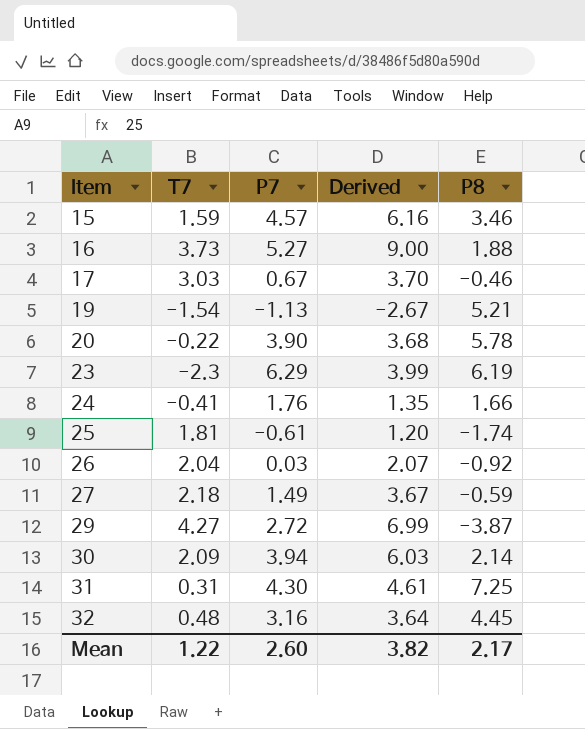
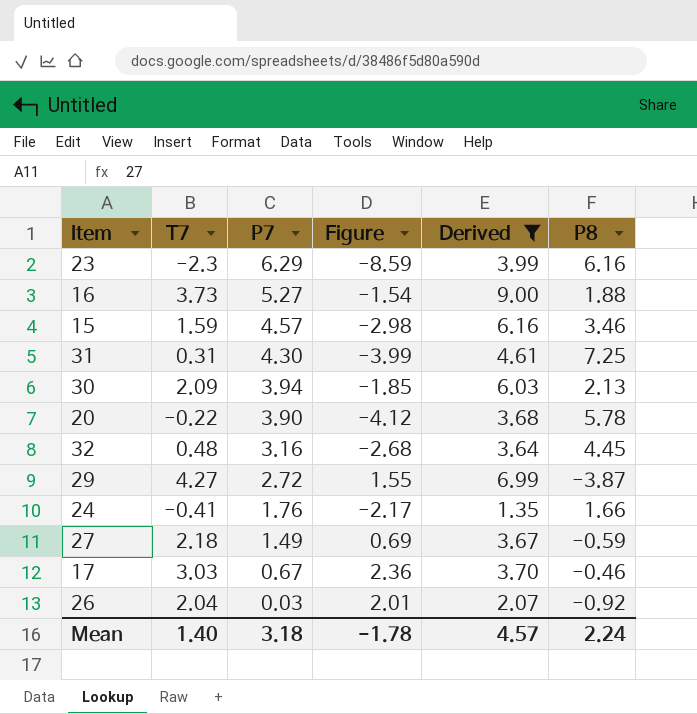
filter: none -> Derived >= 1.35
row order: Item ascending -> P7 descending
column Figure | formula: none -> [T7] - [P7]
23 | P8: 6.19 -> 6.16
30 | P8: 2.14 -> 2.13
Mean | T7: 1.22 -> 1.40
Mean | P7: 2.60 -> 3.18
Mean | Derived: 3.82 -> 4.57
Mean | P8: 2.17 -> 2.24

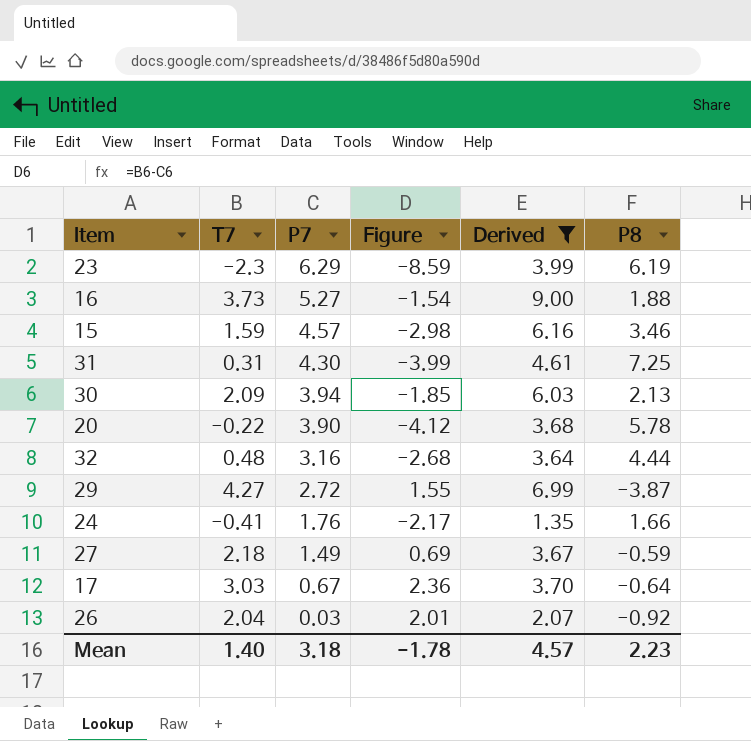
23 | P8: 6.16 -> 6.19
32 | P8: 4.45 -> 4.44
17 | P8: -0.46 -> -0.64
Mean | P8: 2.24 -> 2.23

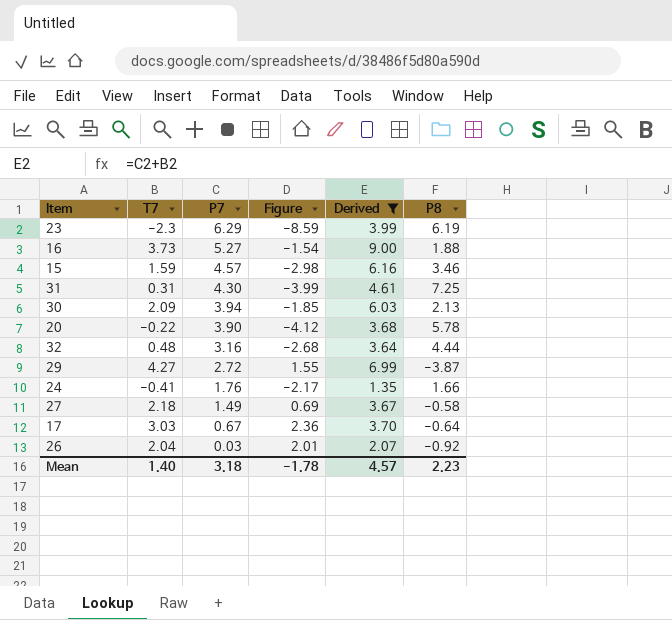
27 | P8: -0.59 -> -0.58

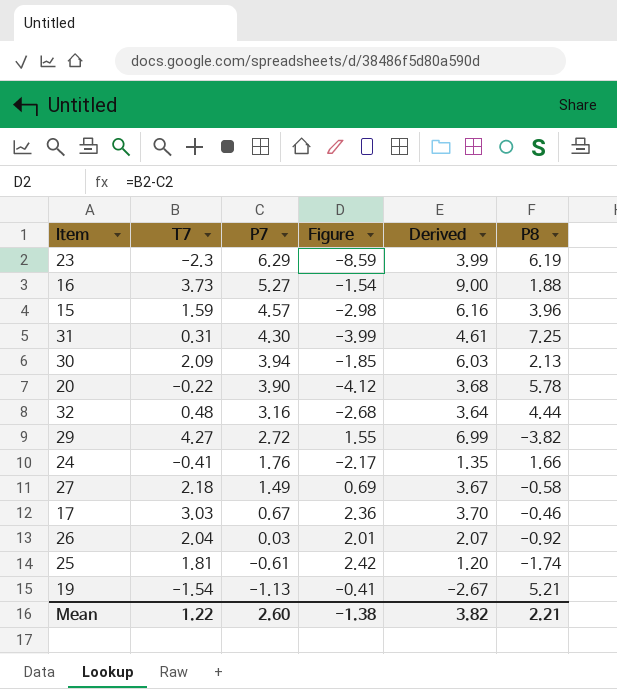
filter: Derived >= 1.35 -> none
15 | P8: 3.46 -> 3.96
29 | P8: -3.87 -> -3.82
17 | P8: -0.64 -> -0.46
Mean | T7: 1.40 -> 1.22
Mean | P7: 3.18 -> 2.60
Mean | Figure: -1.78 -> -1.38
Mean | Derived: 4.57 -> 3.82
Mean | P8: 2.23 -> 2.21

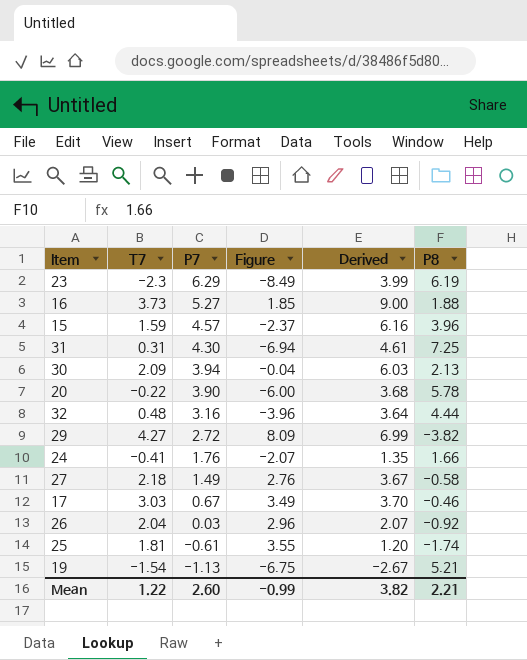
column Figure | formula: [T7] - [P7] -> [T7] - [P8]
Mean | Figure: -1.38 -> -0.99

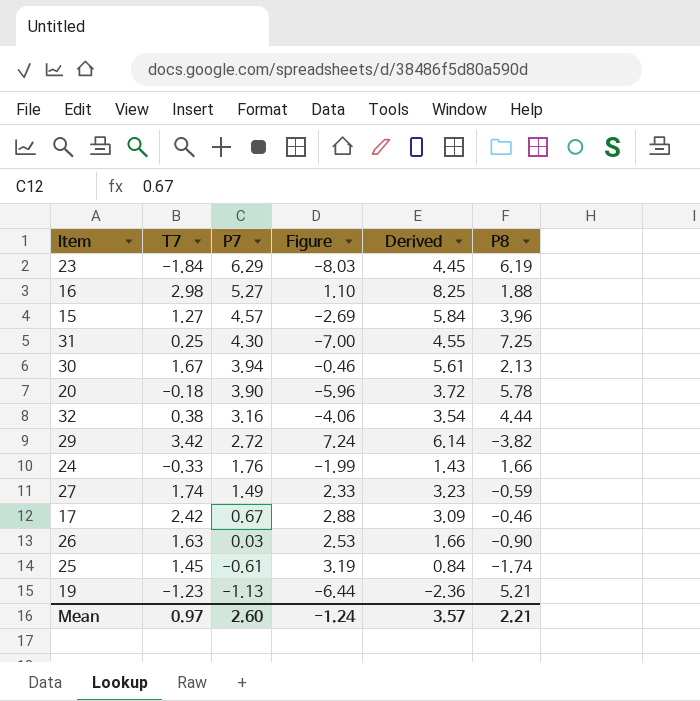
23 | T7: -2.3 -> -1.84
23 | Figure: -8.49 -> -8.03
23 | Derived: 3.99 -> 4.45
16 | T7: 3.73 -> 2.98
16 | Figure: 1.85 -> 1.10
16 | Derived: 9.00 -> 8.25
15 | T7: 1.59 -> 1.27
15 | Figure: -2.37 -> -2.69
15 | Derived: 6.16 -> 5.84
31 | T7: 0.31 -> 0.25
31 | Figure: -6.94 -> -7.00
31 | Derived: 4.61 -> 4.55
30 | T7: 2.09 -> 1.67
30 | Figure: -0.04 -> -0.46
30 | Derived: 6.03 -> 5.61
20 | T7: -0.22 -> -0.18
20 | Figure: -6.00 -> -5.96
20 | Derived: 3.68 -> 3.72
32 | T7: 0.48 -> 0.38
32 | Figure: -3.96 -> -4.06
32 | Derived: 3.64 -> 3.54
29 | T7: 4.27 -> 3.42
29 | Figure: 8.09 -> 7.24
29 | Derived: 6.99 -> 6.14
24 | T7: -0.41 -> -0.33
24 | Figure: -2.07 -> -1.99
24 | Derived: 1.35 -> 1.43
27 | T7: 2.18 -> 1.74
27 | Figure: 2.76 -> 2.33
27 | Derived: 3.67 -> 3.23
27 | P8: -0.58 -> -0.59
17 | T7: 3.03 -> 2.42
17 | Figure: 3.49 -> 2.88
17 | Derived: 3.70 -> 3.09
26 | T7: 2.04 -> 1.63
26 | Figure: 2.96 -> 2.53
26 | Derived: 2.07 -> 1.66
26 | P8: -0.92 -> -0.90
25 | T7: 1.81 -> 1.45
25 | Figure: 3.55 -> 3.19
25 | Derived: 1.20 -> 0.84
19 | T7: -1.54 -> -1.23
19 | Figure: -6.75 -> -6.44
19 | Derived: -2.67 -> -2.36
Mean | T7: 1.22 -> 0.97
Mean | Figure: -0.99 -> -1.24
Mean | Derived: 3.82 -> 3.57

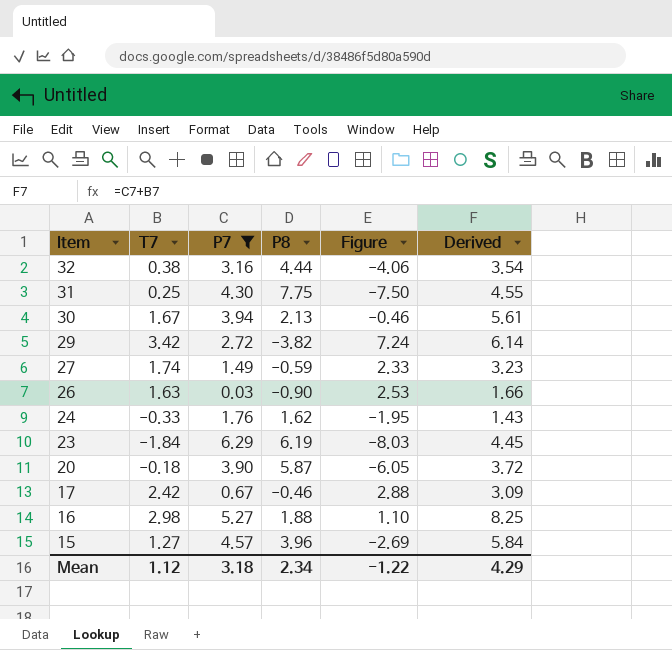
filter: none -> P7 >= 0.03
row order: P7 descending -> Item descending
column P8 | position: 6 -> 4
31 | P8: 7.25 -> 7.75
31 | Figure: -7.00 -> -7.50
24 | P8: 1.66 -> 1.62
24 | Figure: -1.99 -> -1.95
20 | P8: 5.78 -> 5.87
20 | Figure: -5.96 -> -6.05
Mean | T7: 0.97 -> 1.12
Mean | P7: 2.60 -> 3.18
Mean | P8: 2.21 -> 2.34
Mean | Figure: -1.24 -> -1.22
Mean | Derived: 3.57 -> 4.29

